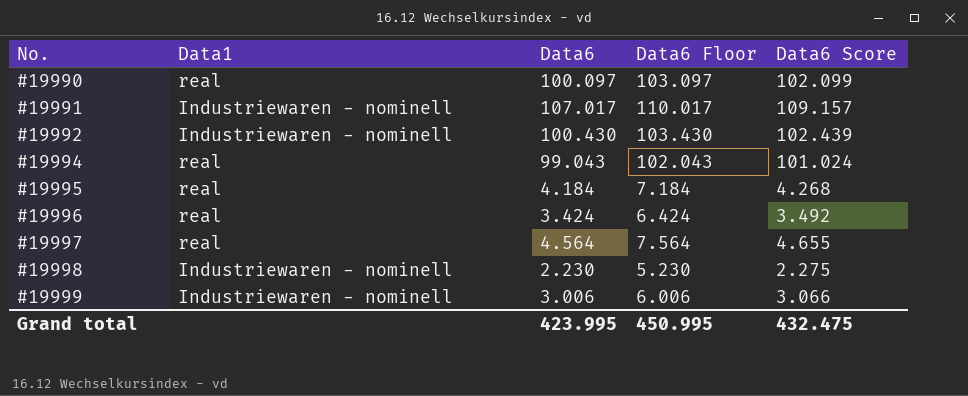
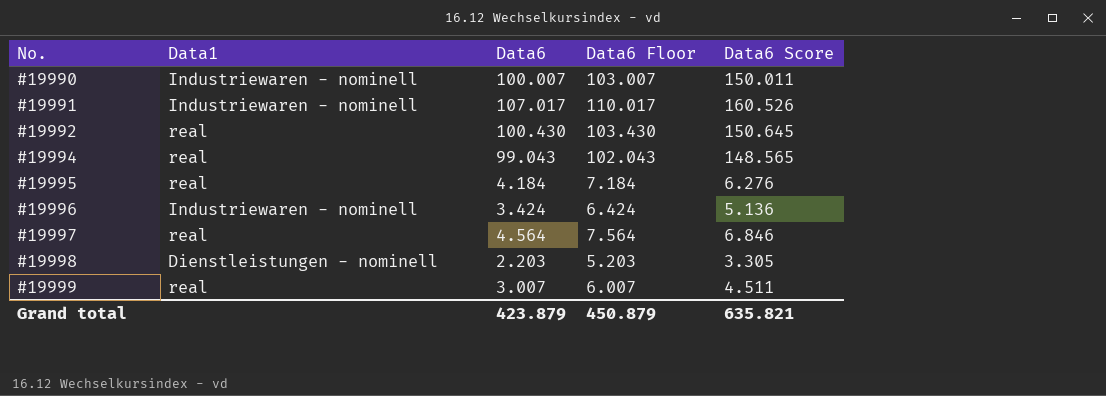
column Data6 Score | formula: [Data6] * 1.02 -> [Data6] * 1.5
#19990 | Data1: real -> Industriewaren - nominell
#19990 | Data6: 100.097 -> 100.007
#19990 | Data6 Floor: 103.097 -> 103.007
#19992 | Data1: Industriewaren - nominell -> real
#19996 | Data1: real -> Industriewaren - nominell
#19998 | Data1: Industriewaren - nominell -> Dienstleistungen - nominell
#19998 | Data6: 2.230 -> 2.203
#19998 | Data6 Floor: 5.230 -> 5.203
#19999 | Data1: Industriewaren - nominell -> real
#19999 | Data6: 3.006 -> 3.007
#19999 | Data6 Floor: 6.006 -> 6.007
Grand total | Data6: 423.995 -> 423.879
Grand total | Data6 Floor: 450.995 -> 450.879
Grand total | Data6 Score: 432.475 -> 635.821

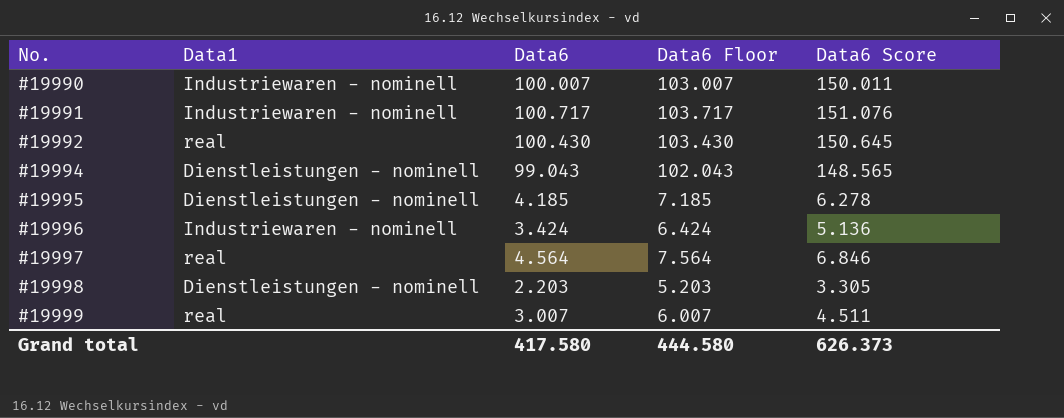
#19991 | Data6: 107.017 -> 100.717
#19991 | Data6 Floor: 110.017 -> 103.717
#19991 | Data6 Score: 160.526 -> 151.076
#19994 | Data1: real -> Dienstleistungen - nominell
#19995 | Data1: real -> Dienstleistungen - nominell
#19995 | Data6: 4.184 -> 4.185
#19995 | Data6 Floor: 7.184 -> 7.185
#19995 | Data6 Score: 6.276 -> 6.278
Grand total | Data6: 423.879 -> 417.580
Grand total | Data6 Floor: 450.879 -> 444.580
Grand total | Data6 Score: 635.821 -> 626.373

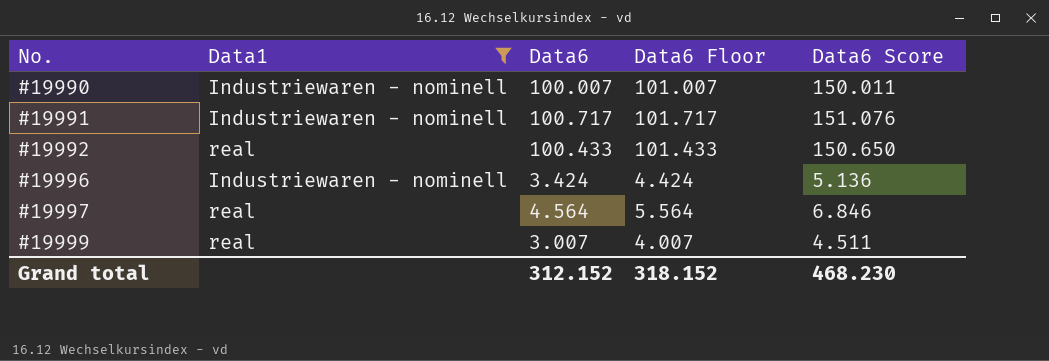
filter: none -> Data1 != Dienstleistungen - nominell
column Data6 Floor | formula: [Data6] + 3 -> [Data6] + 1
#19992 | Data6: 100.430 -> 100.433
#19992 | Data6 Score: 150.645 -> 150.650
Grand total | Data6: 417.580 -> 312.152
Grand total | Data6 Floor: 444.580 -> 318.152
Grand total | Data6 Score: 626.373 -> 468.230

